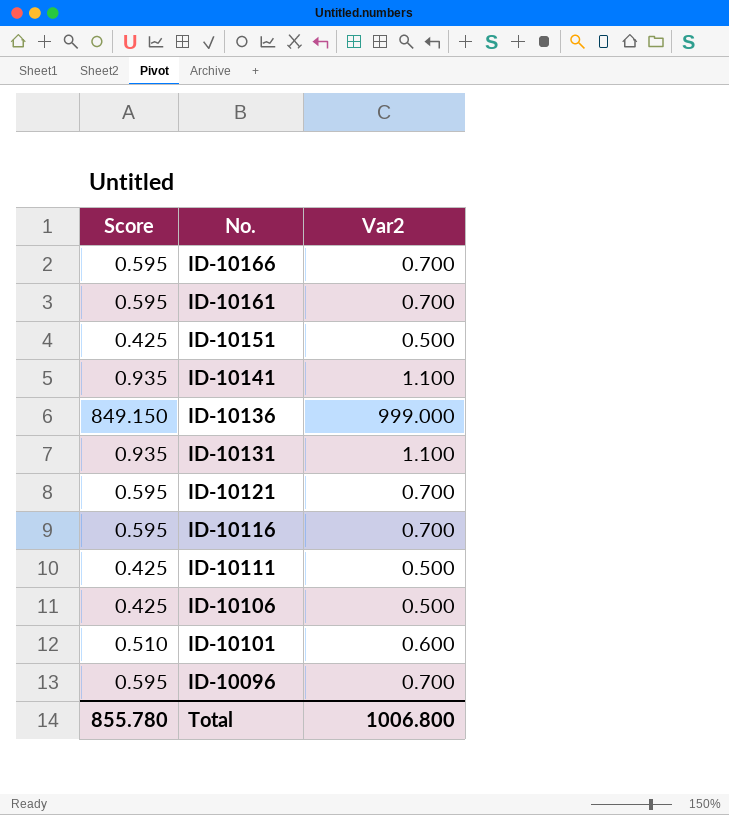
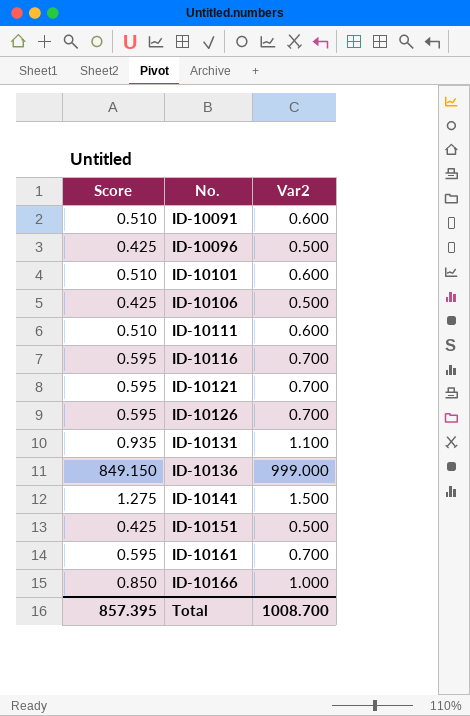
row order: No. descending -> No. ascending
row ID-10091: none -> 0.510 | 0.600
ID-10096 | Score: 0.595 -> 0.425
ID-10096 | Var2: 0.700 -> 0.500
ID-10111 | Score: 0.425 -> 0.510
ID-10111 | Var2: 0.500 -> 0.600
row ID-10126: none -> 0.595 | 0.700
ID-10141 | Score: 0.935 -> 1.275
ID-10141 | Var2: 1.100 -> 1.500
ID-10166 | Score: 0.595 -> 0.850
ID-10166 | Var2: 0.700 -> 1.000
Total | Score: 855.780 -> 857.395
Total | Var2: 1006.800 -> 1008.700

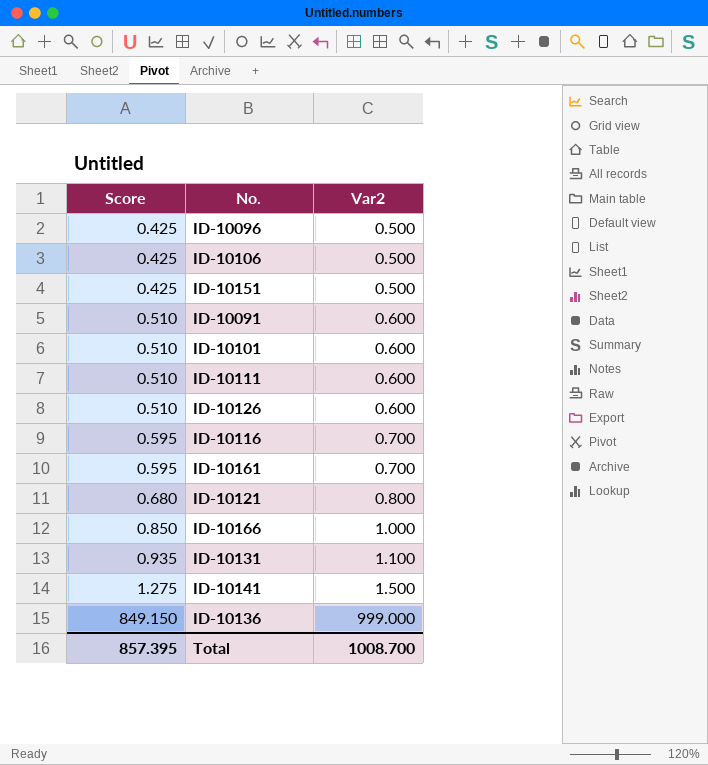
row order: No. ascending -> Score ascending
ID-10126 | Score: 0.595 -> 0.510
ID-10126 | Var2: 0.700 -> 0.600
ID-10121 | Score: 0.595 -> 0.680
ID-10121 | Var2: 0.700 -> 0.800

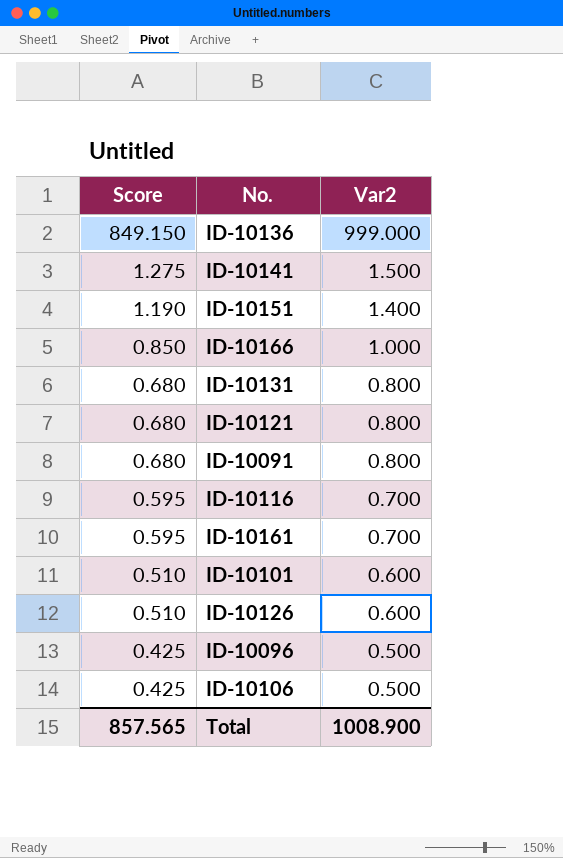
row order: Score ascending -> Score descending
row ID-10111: 0.510 | 0.600 -> none
ID-10151 | Score: 0.425 -> 1.190
ID-10151 | Var2: 0.500 -> 1.400
ID-10131 | Score: 0.935 -> 0.680
ID-10131 | Var2: 1.100 -> 0.800
ID-10091 | Score: 0.510 -> 0.680
ID-10091 | Var2: 0.600 -> 0.800
Total | Score: 857.395 -> 857.565
Total | Var2: 1008.700 -> 1008.900

